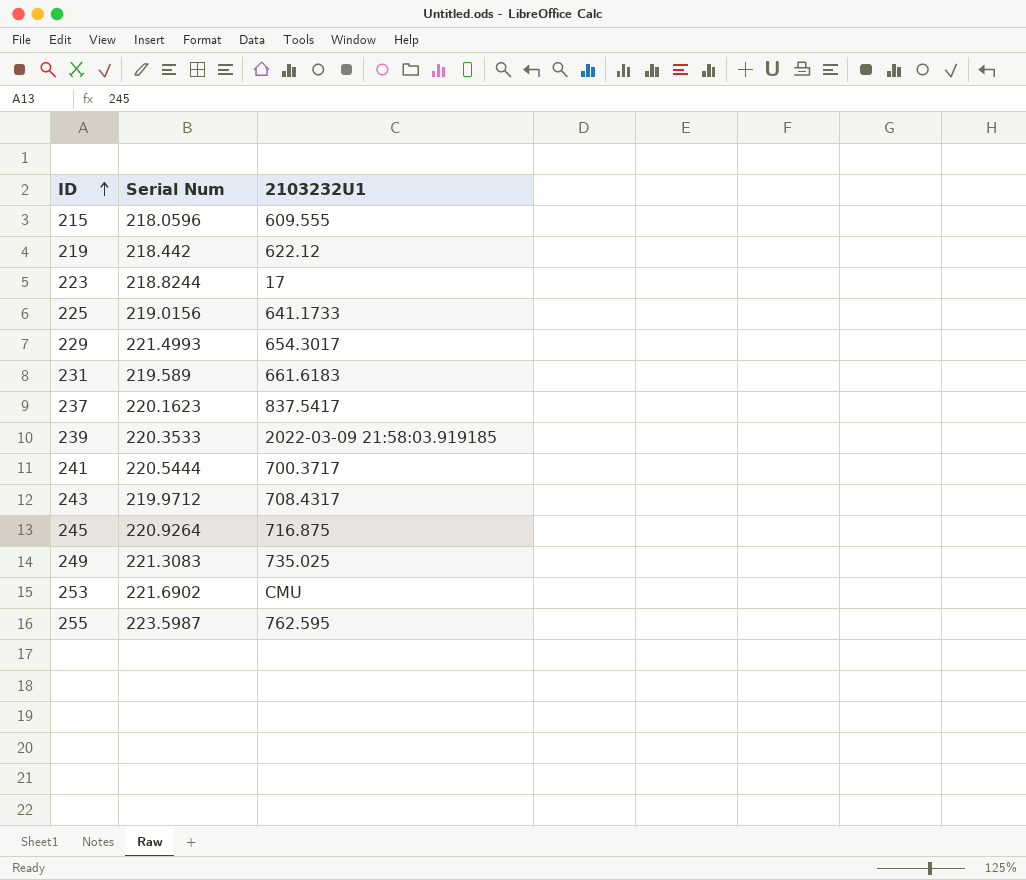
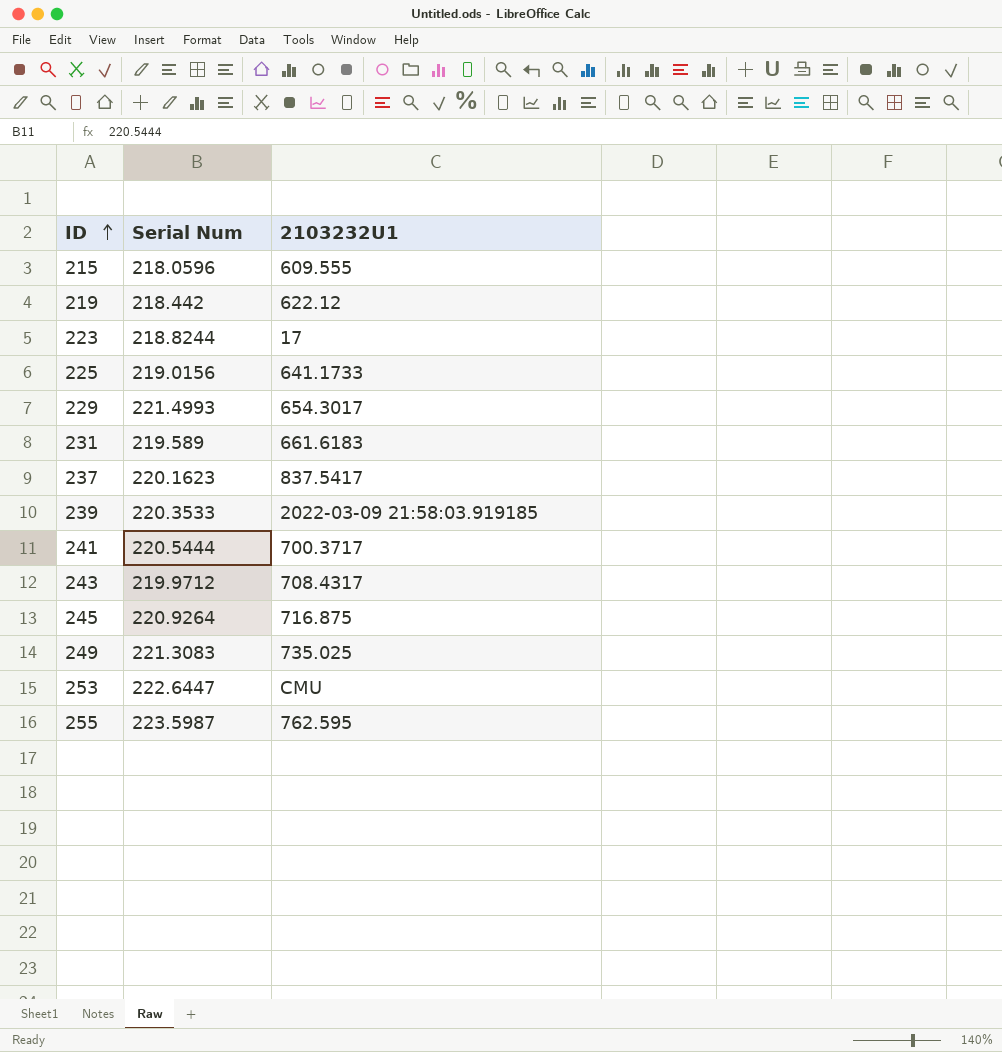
253 | Serial Num: 221.6902 -> 222.6447

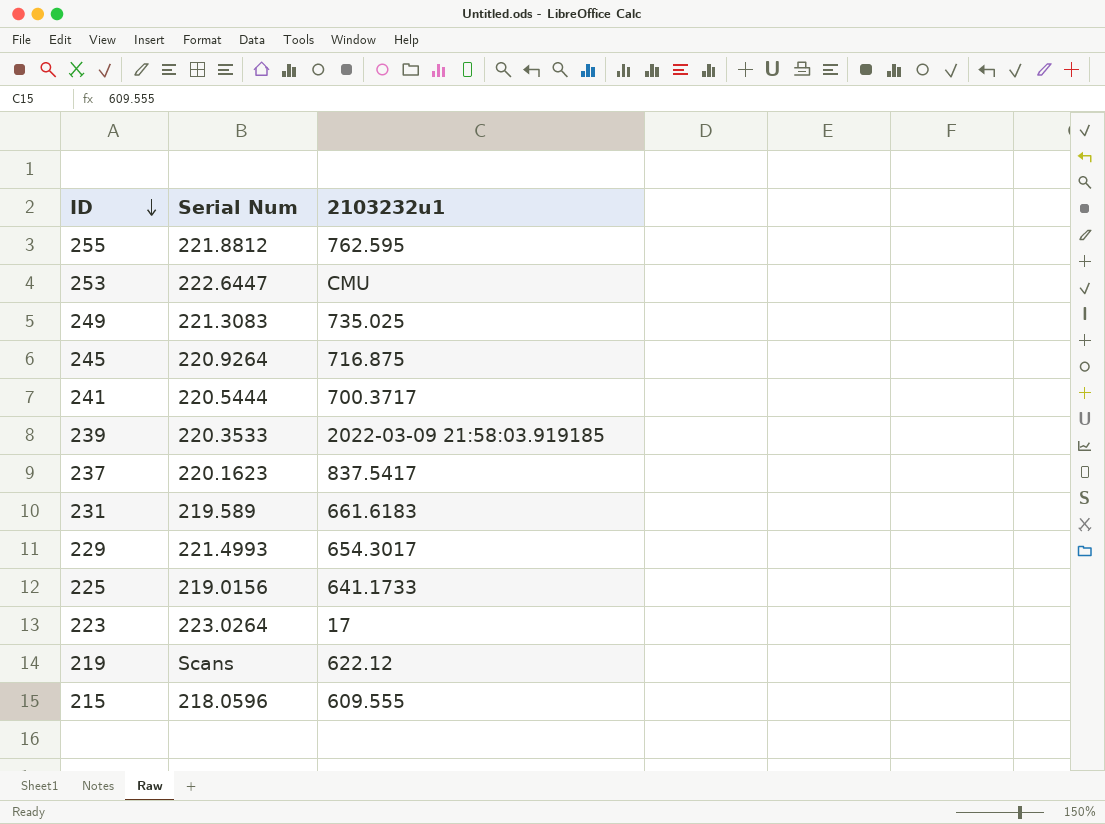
row order: ID ascending -> ID descending
column name: 2103232U1 -> 2103232u1
row 243: 219.9712 | 708.4317 -> none
255 | Serial Num: 223.5987 -> 221.8812
223 | Serial Num: 218.8244 -> 223.0264
219 | Serial Num: 218.442 -> Scans

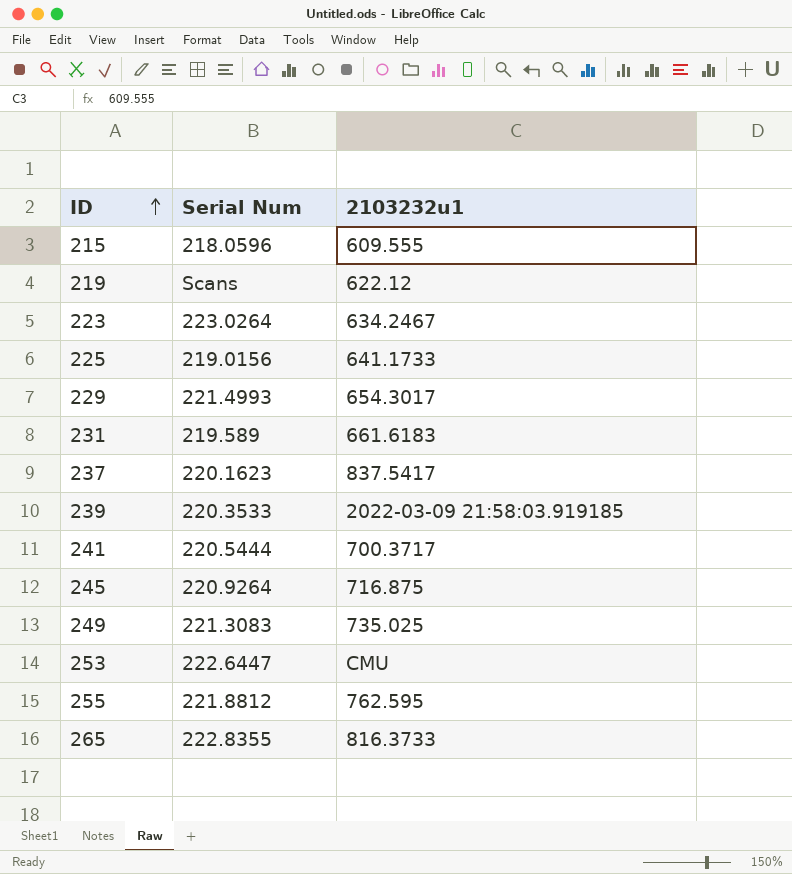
row order: ID descending -> ID ascending
223 | 2103232u1: 17 -> 634.2467
row 265: none -> 222.8355 | 816.3733

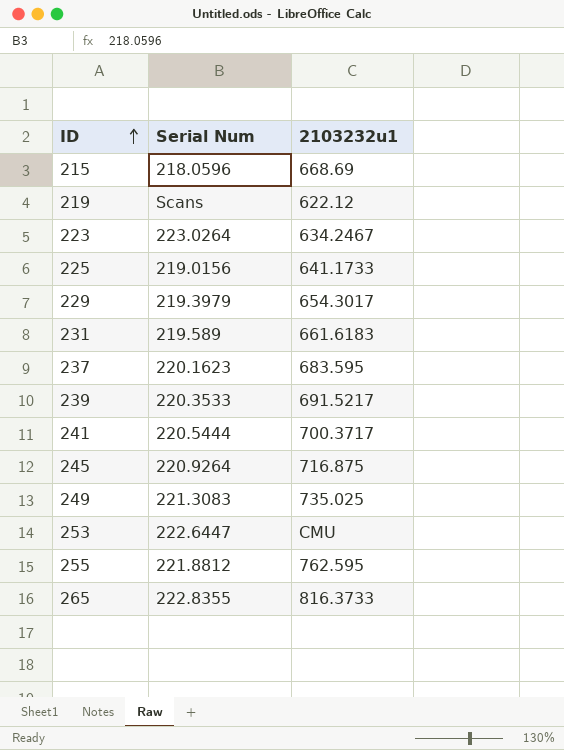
215 | 2103232u1: 609.555 -> 668.69
229 | Serial Num: 221.4993 -> 219.3979
237 | 2103232u1: 837.5417 -> 683.595
239 | 2103232u1: 2022-03-09 21:58:03.919185 -> 691.5217

